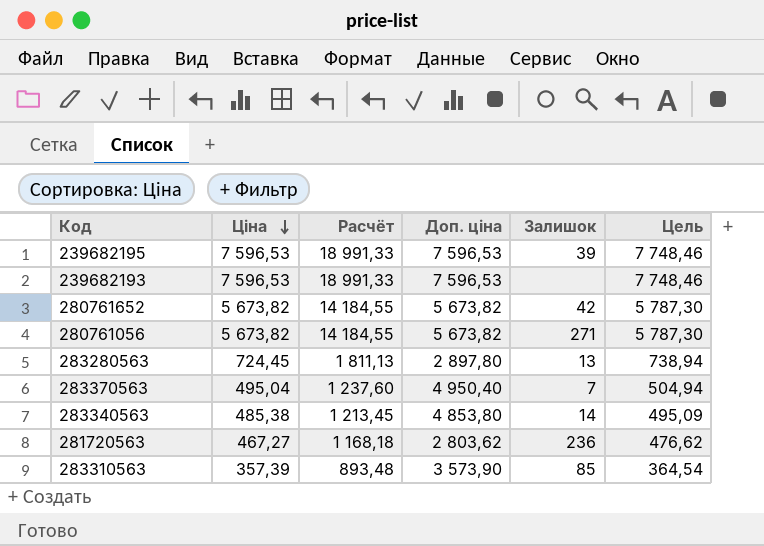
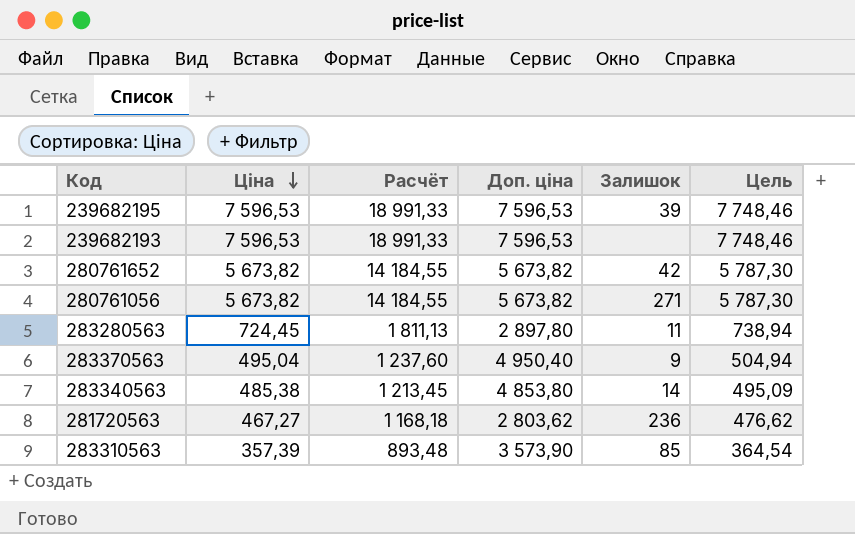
283280563 | Залишок: 13 -> 11
283370563 | Залишок: 7 -> 9

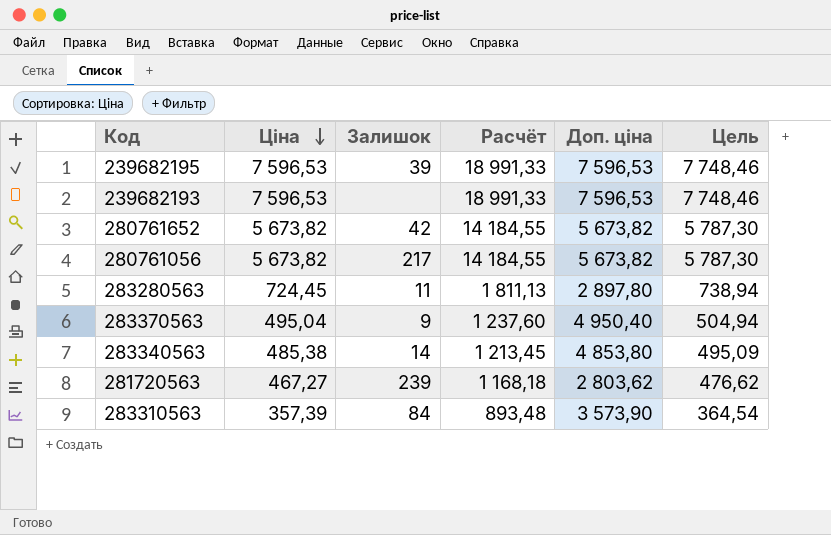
column Залишок | position: 5 -> 3
280761056 | Залишок: 271 -> 217
281720563 | Залишок: 236 -> 239
283310563 | Залишок: 85 -> 84

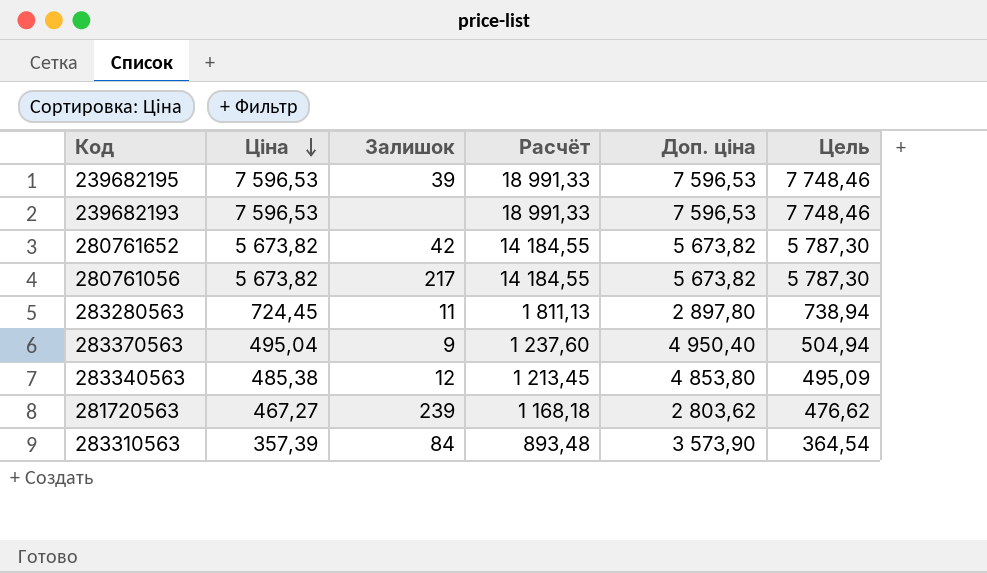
283340563 | Залишок: 14 -> 12

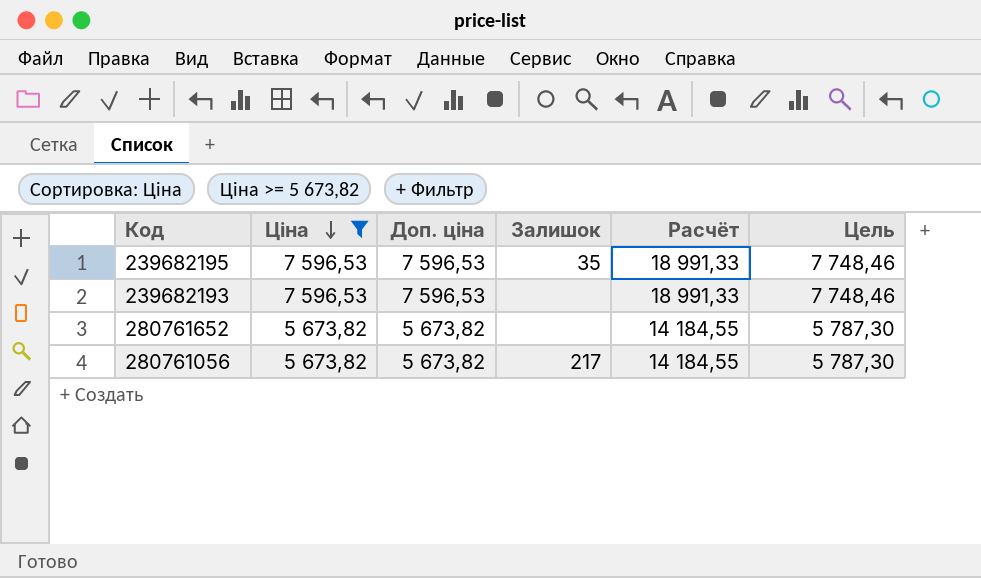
filter: none -> Ціна >= 5 673,82
column Доп. ціна | position: 5 -> 3
239682195 | Залишок: 39 -> 35
280761652 | Залишок: 42 -> none

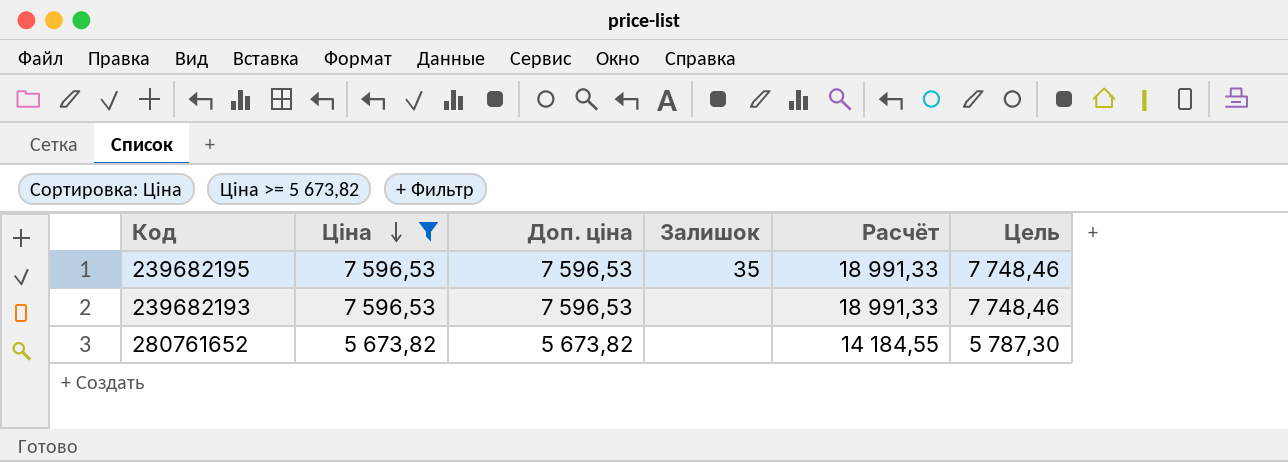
row 280761056: 5 673,82 | 5 673,82 | 217 | 14 184,55 | 5 787,30 -> none

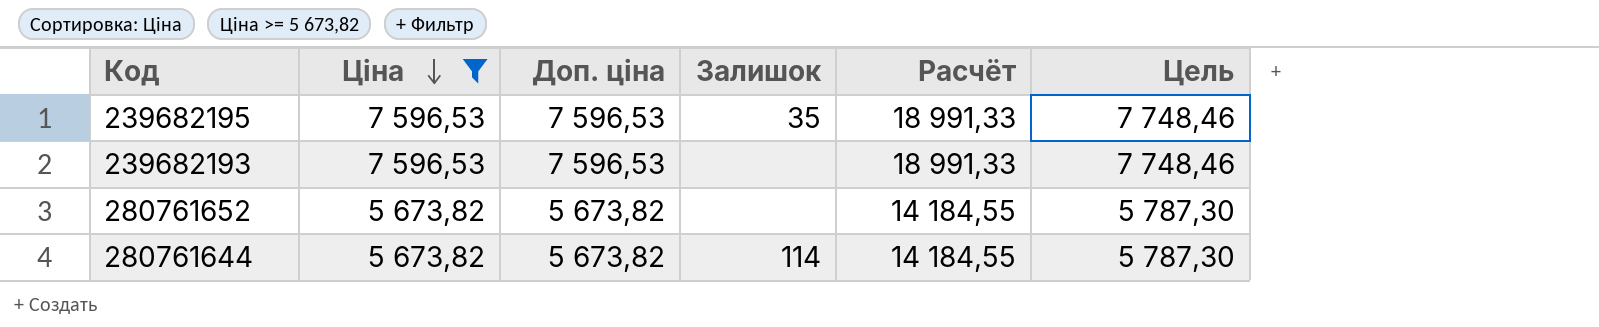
row 280761644: none -> 5 673,82 | 5 673,82 | 114 | 14 184,55 | 5 787,30

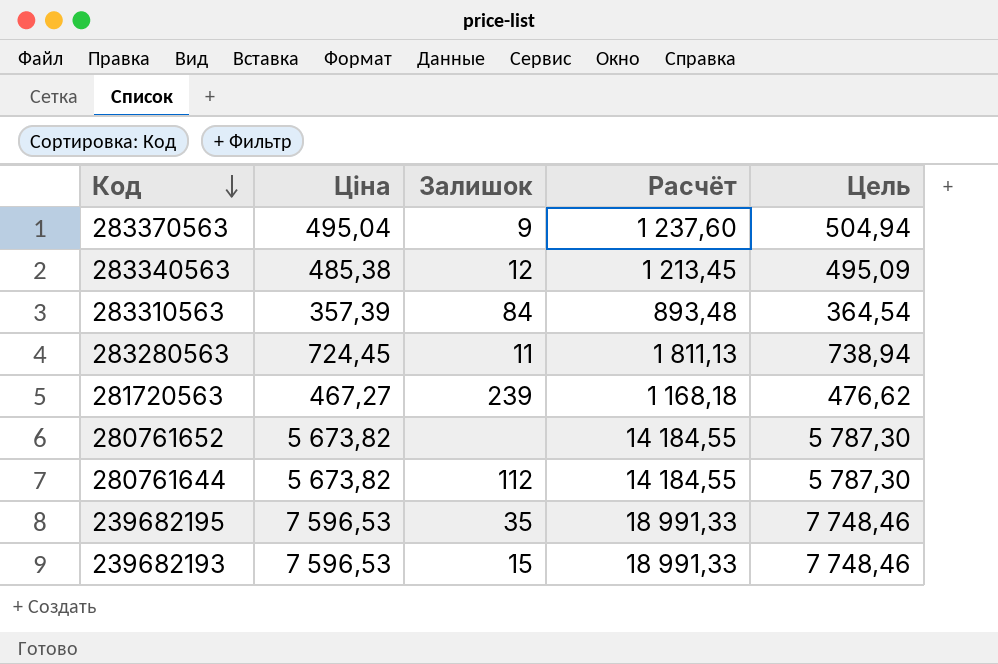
filter: Ціна >= 5 673,82 -> none
row order: Ціна descending -> Код descending
column Доп. ціна | position: 3 -> none
280761644 | Залишок: 114 -> 112
239682193 | Залишок: none -> 15

